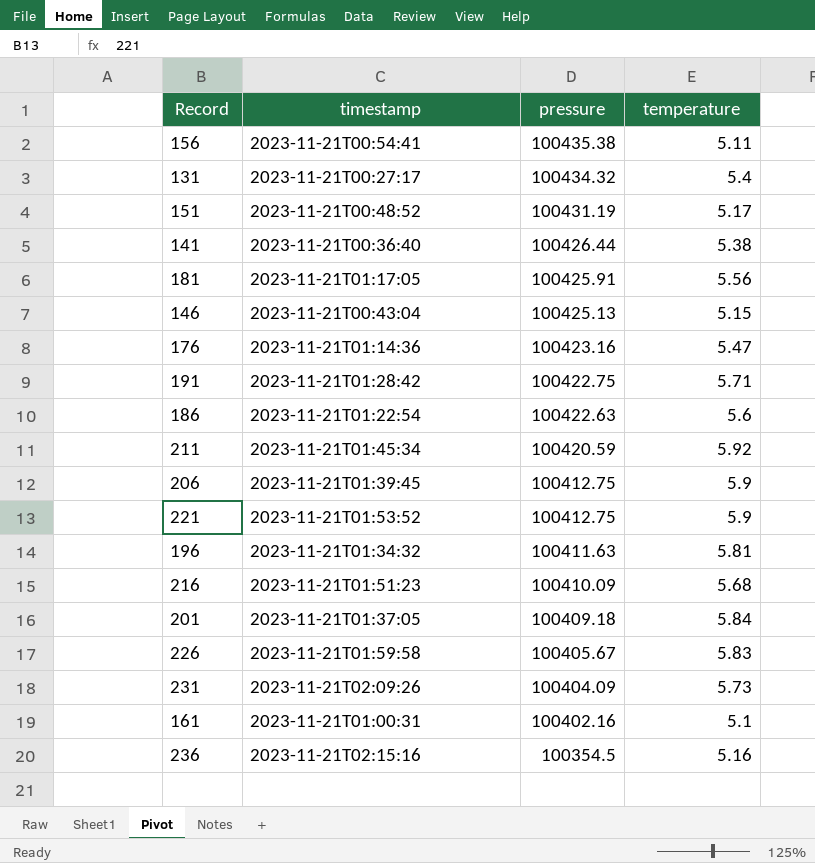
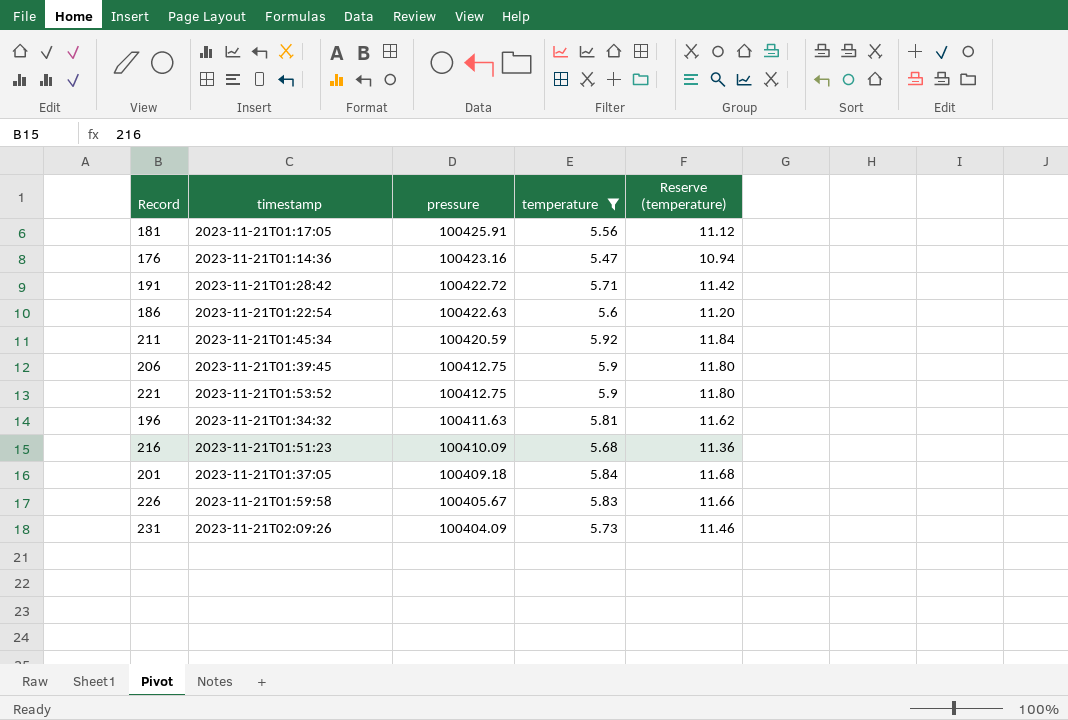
filter: none -> temperature >= 5.47
column Reserve (temperature) | formula: none -> [temperature] * 2
191 | pressure: 100422.75 -> 100422.72

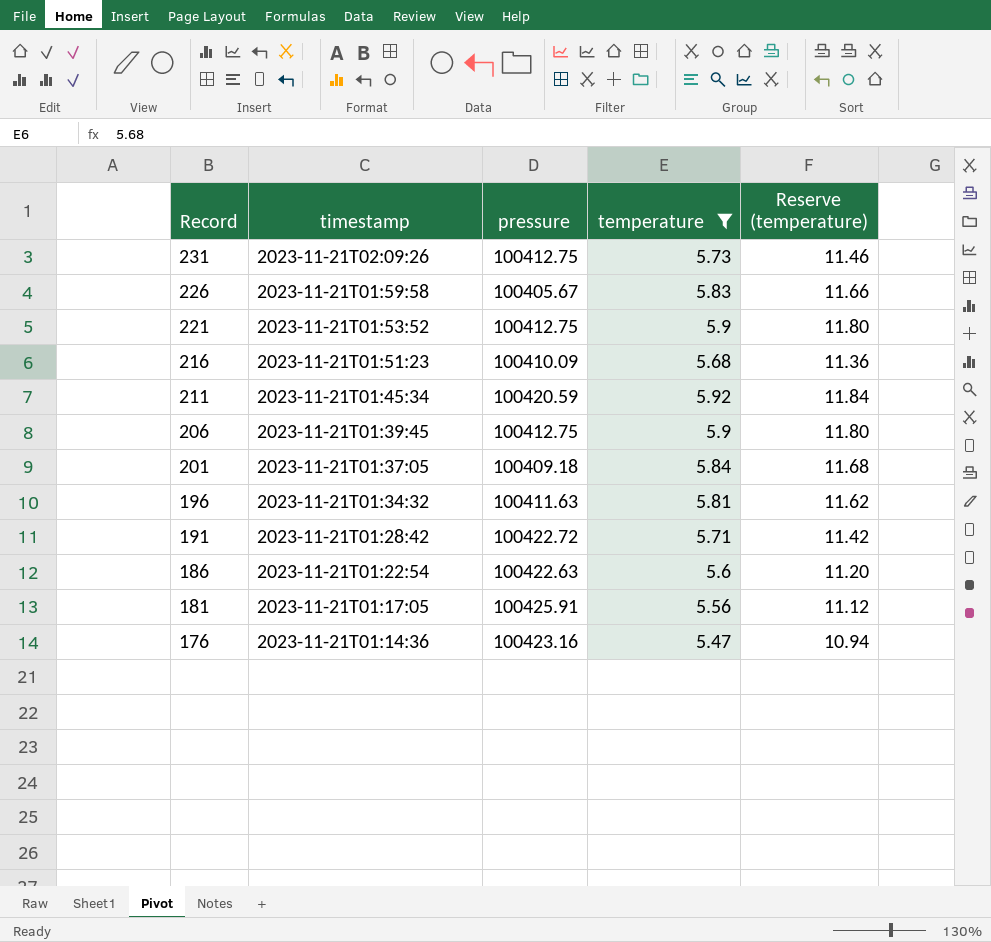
row order: pressure descending -> Record descending
231 | pressure: 100404.09 -> 100412.75

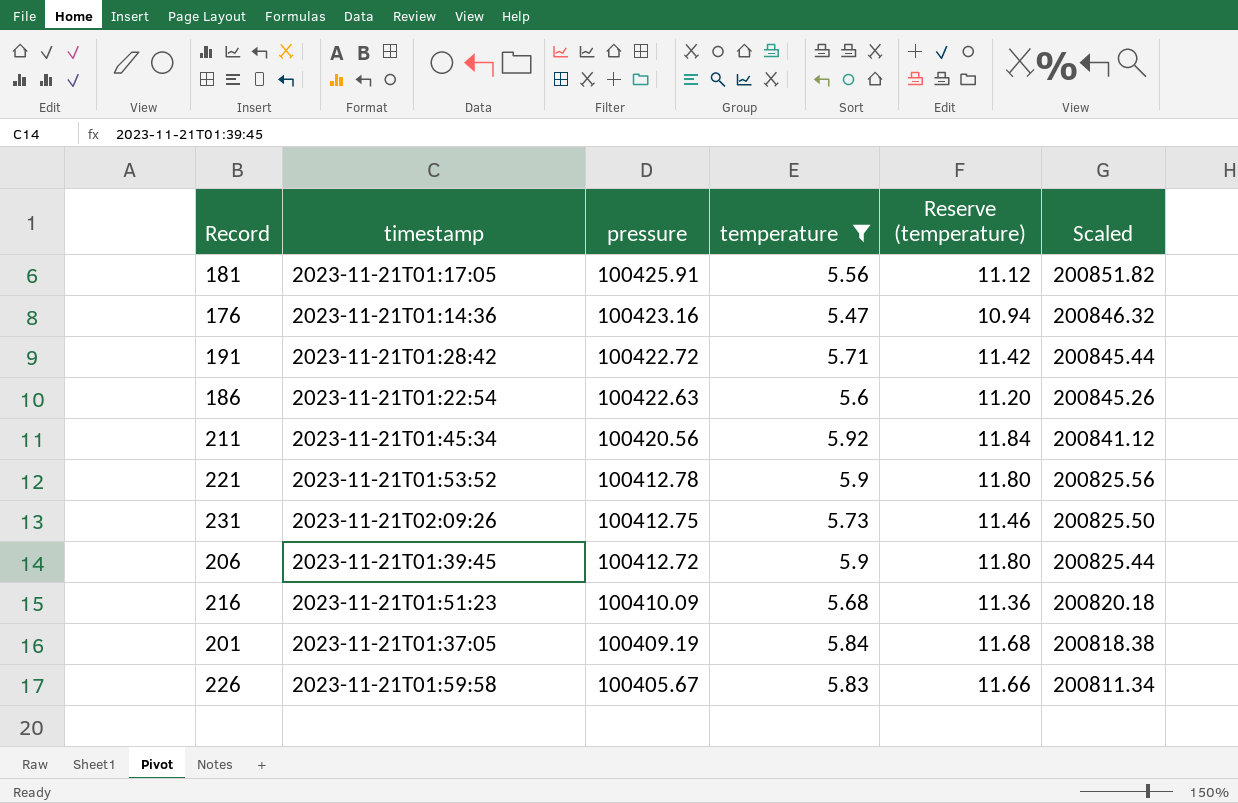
row order: Record descending -> pressure descending
column Scaled | formula: none -> [pressure] * 2
row 196: 2023-11-21T01:34:32 | 100411.63 | 5.81 | 11.62 -> none
211 | pressure: 100420.59 -> 100420.56
221 | pressure: 100412.75 -> 100412.78
206 | pressure: 100412.75 -> 100412.72
201 | pressure: 100409.18 -> 100409.19

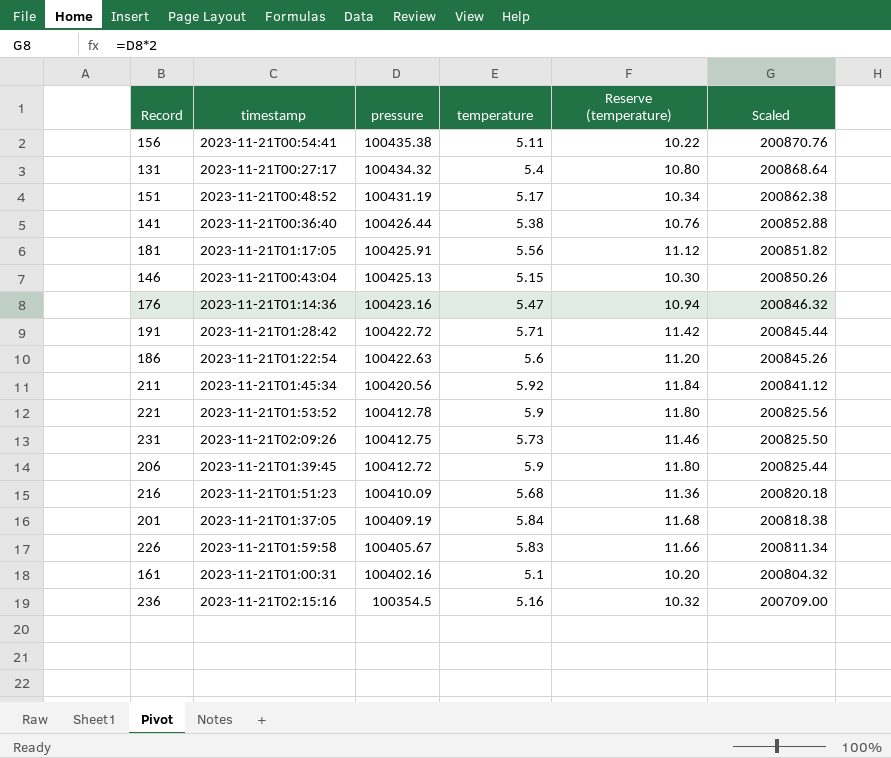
filter: temperature >= 5.47 -> none

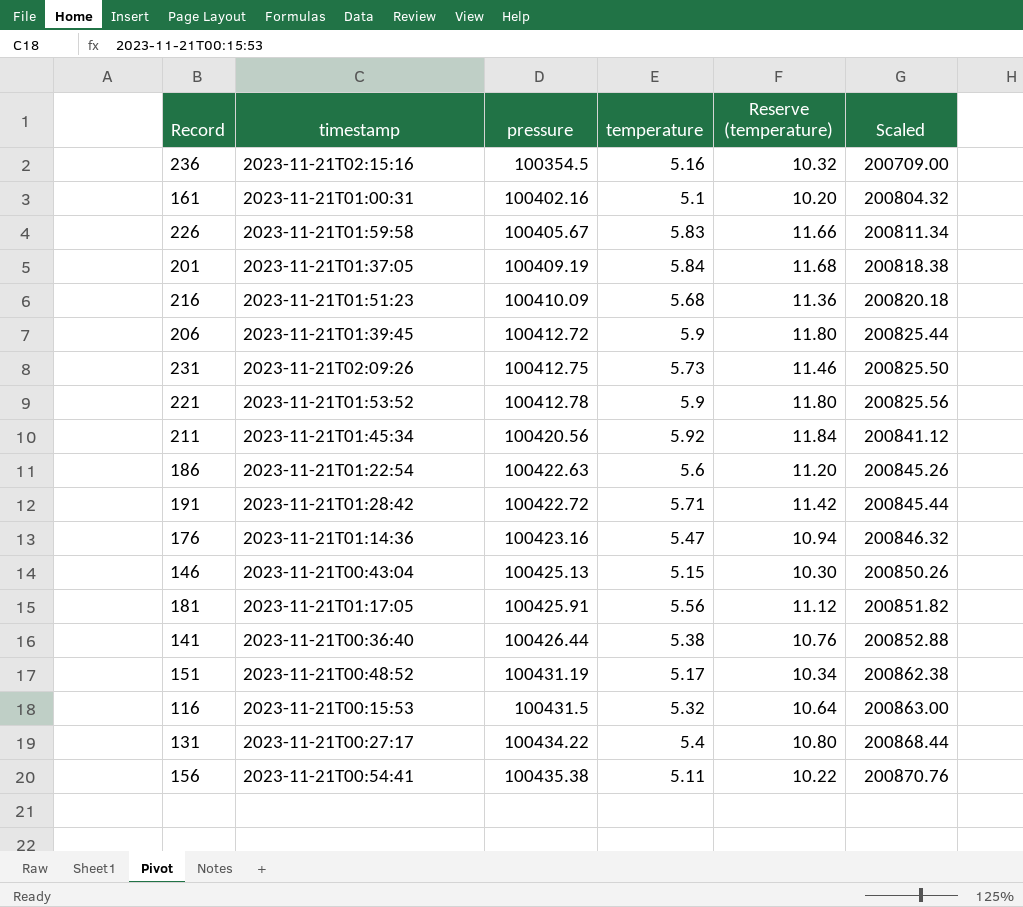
row order: pressure descending -> pressure ascending
row 116: none -> 2023-11-21T00:15:53 | 100431.5 | 5.32 | 10.64 | 200863.00
131 | pressure: 100434.32 -> 100434.22
131 | Scaled: 200868.64 -> 200868.44

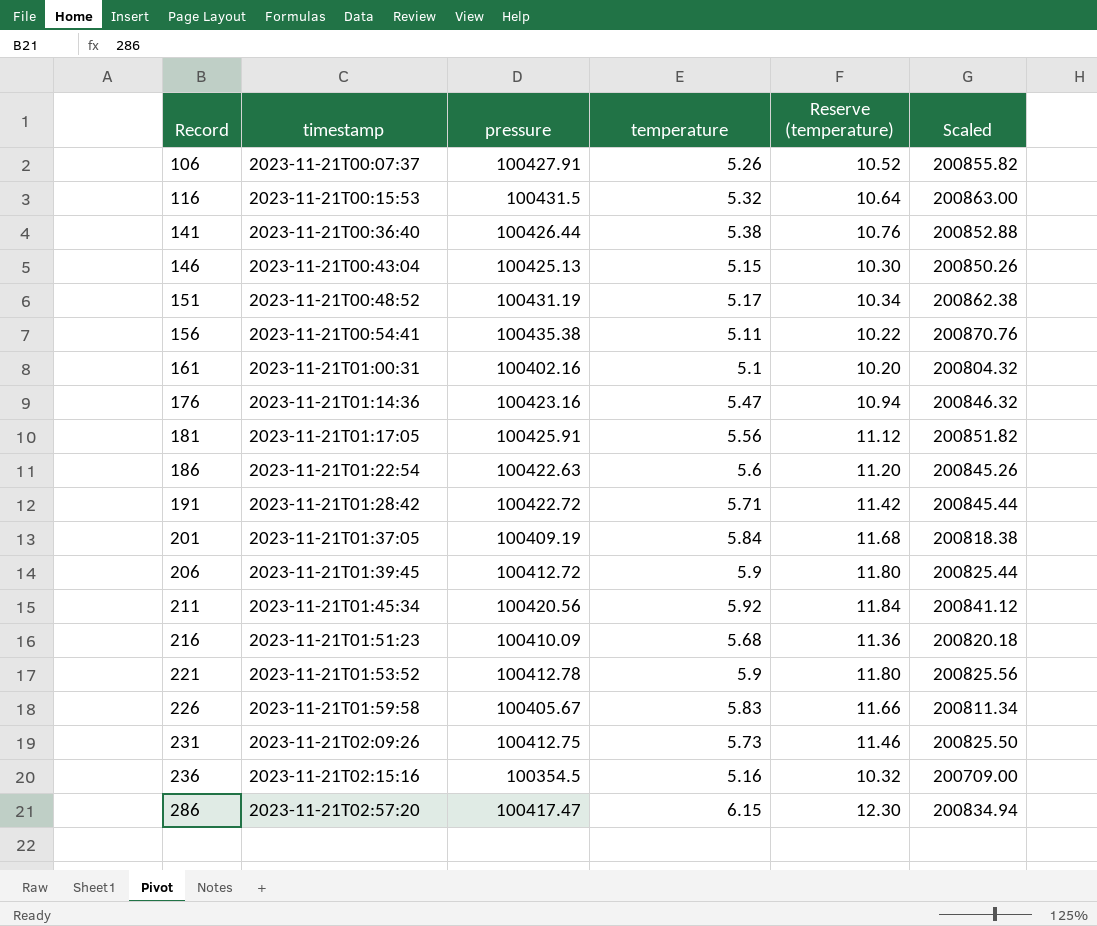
row order: pressure ascending -> Record ascending
row 131: 2023-11-21T00:27:17 | 100434.22 | 5.4 | 10.80 | 200868.44 -> none
row 106: none -> 2023-11-21T00:07:37 | 100427.91 | 5.26 | 10.52 | 200855.82
row 286: none -> 2023-11-21T02:57:20 | 100417.47 | 6.15 | 12.30 | 200834.94

